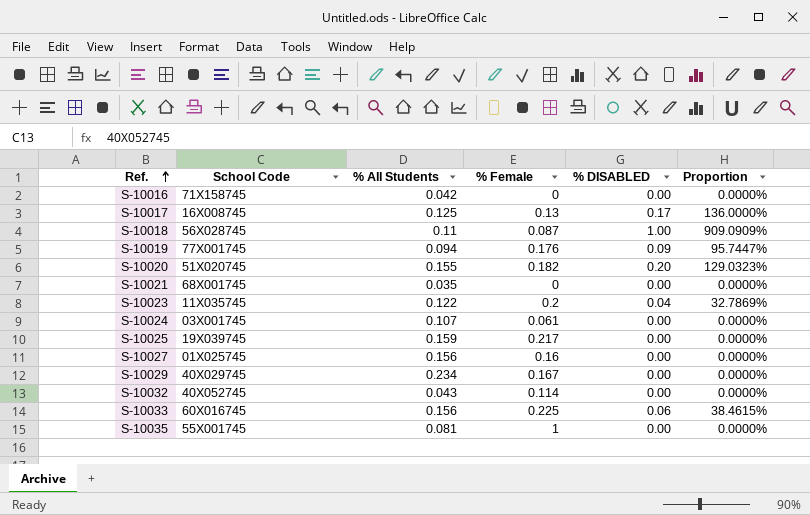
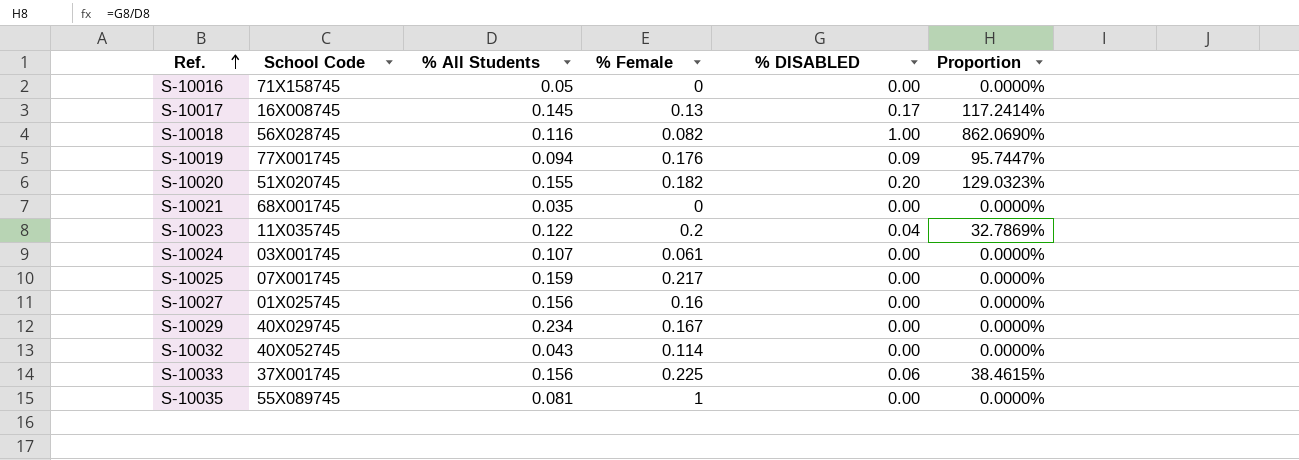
S-10016 | % All Students: 0.042 -> 0.05
S-10017 | % All Students: 0.125 -> 0.145
S-10017 | Proportion: 136.0000% -> 117.2414%
S-10018 | % All Students: 0.11 -> 0.116
S-10018 | % Female: 0.087 -> 0.082
S-10018 | Proportion: 909.0909% -> 862.0690%
S-10025 | School Code: 19X039745 -> 07X001745
S-10033 | School Code: 60X016745 -> 37X001745
S-10035 | School Code: 55X001745 -> 55X089745

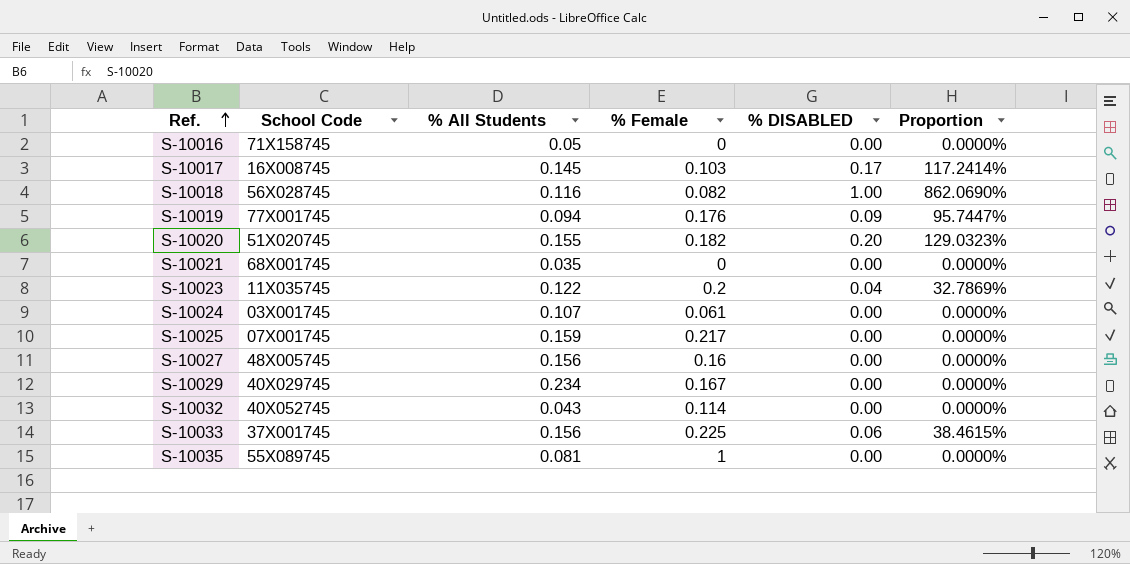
S-10017 | % Female: 0.13 -> 0.103
S-10027 | School Code: 01X025745 -> 48X005745

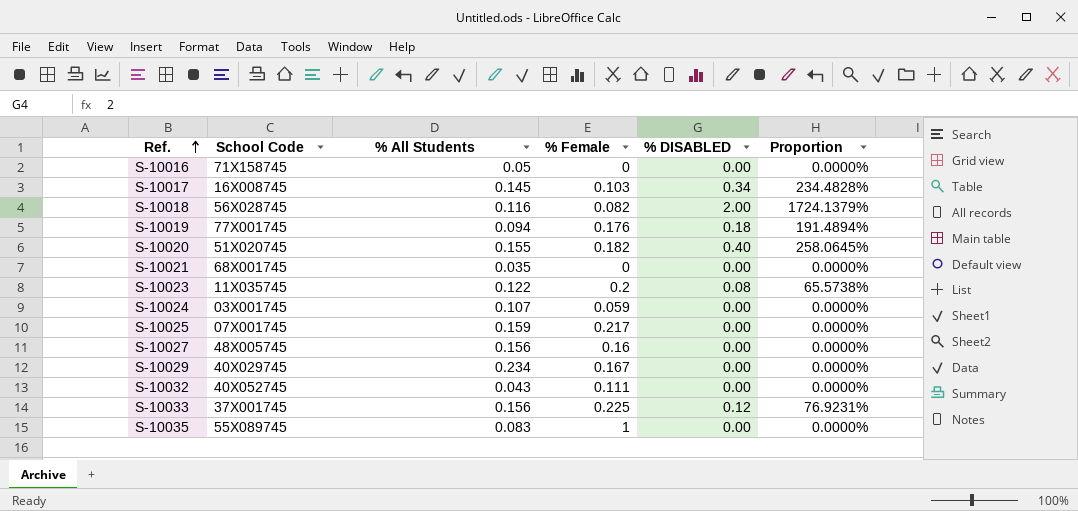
S-10017 | % DISABLED: 0.17 -> 0.34
S-10017 | Proportion: 117.2414% -> 234.4828%
S-10018 | % DISABLED: 1.00 -> 2.00
S-10018 | Proportion: 862.0690% -> 1724.1379%
S-10019 | % DISABLED: 0.09 -> 0.18
S-10019 | Proportion: 95.7447% -> 191.4894%
S-10020 | % DISABLED: 0.20 -> 0.40
S-10020 | Proportion: 129.0323% -> 258.0645%
S-10023 | % DISABLED: 0.04 -> 0.08
S-10023 | Proportion: 32.7869% -> 65.5738%
S-10024 | % Female: 0.061 -> 0.059
S-10032 | % Female: 0.114 -> 0.111
S-10033 | % DISABLED: 0.06 -> 0.12
S-10033 | Proportion: 38.4615% -> 76.9231%
S-10035 | % All Students: 0.081 -> 0.083

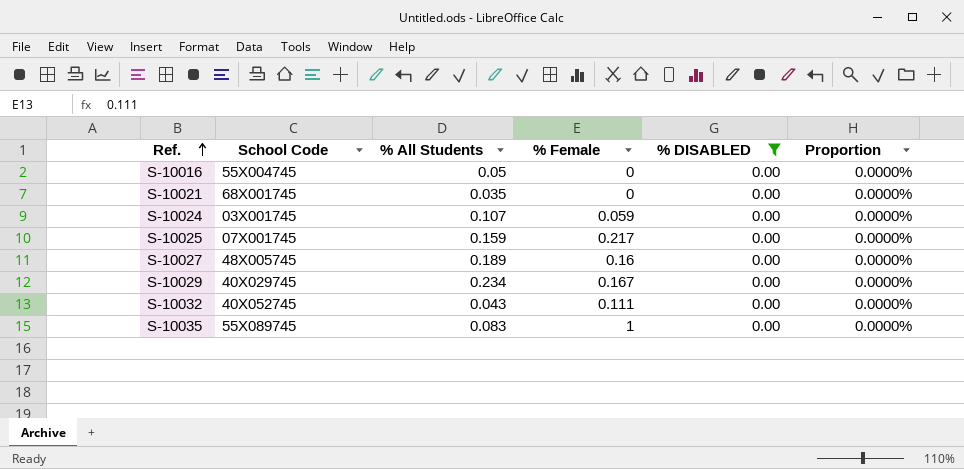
filter: none -> % DISABLED = 0.00
S-10016 | School Code: 71X158745 -> 55X004745
S-10027 | % All Students: 0.156 -> 0.189

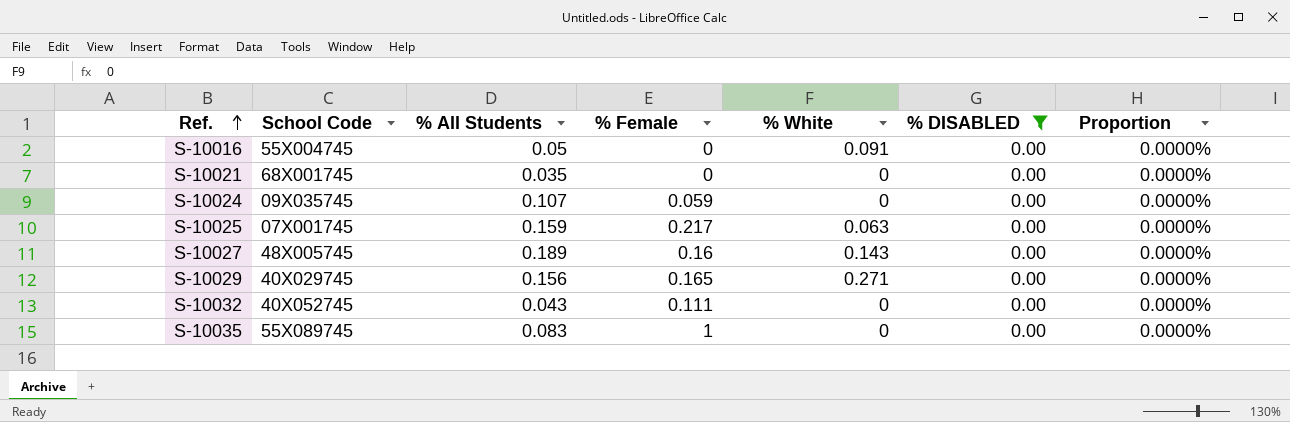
column % White | position: none -> 5
S-10024 | School Code: 03X001745 -> 09X035745
S-10029 | % All Students: 0.234 -> 0.156
S-10029 | % Female: 0.167 -> 0.165

